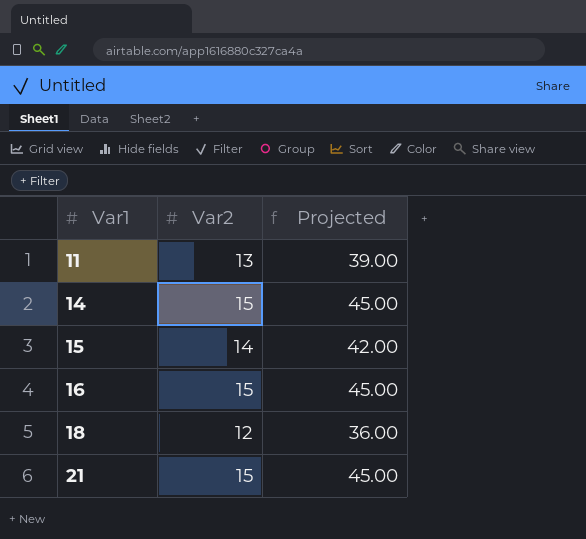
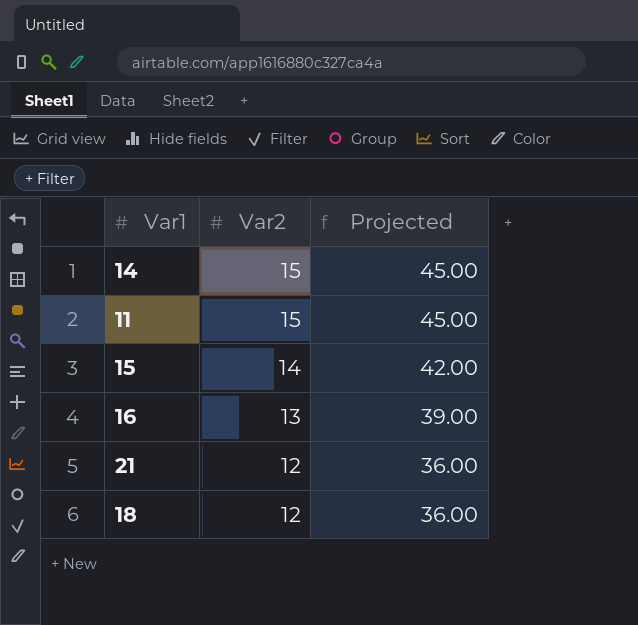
row order: Var1 ascending -> Var2 descending
11 | Var2: 13 -> 15
11 | Projected: 39.00 -> 45.00
16 | Var2: 15 -> 13
16 | Projected: 45.00 -> 39.00
21 | Var2: 15 -> 12
21 | Projected: 45.00 -> 36.00

